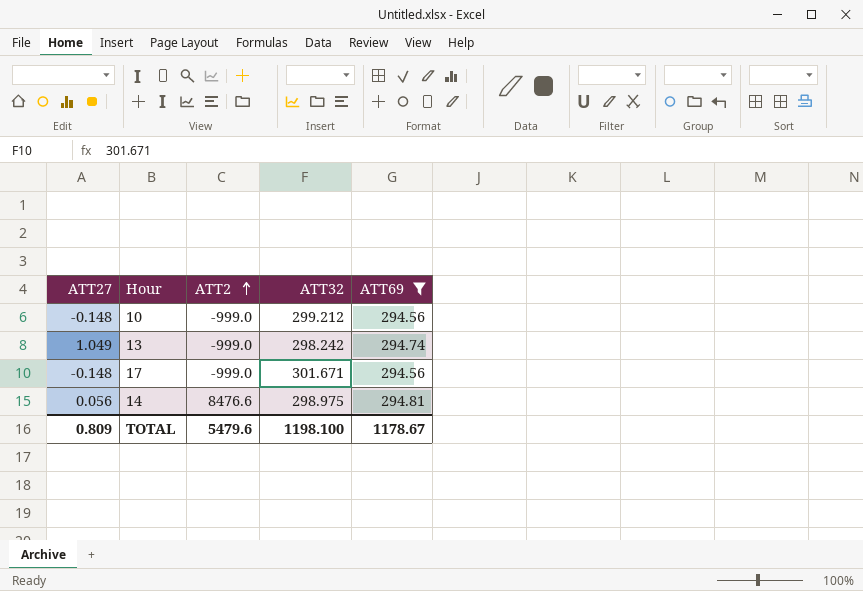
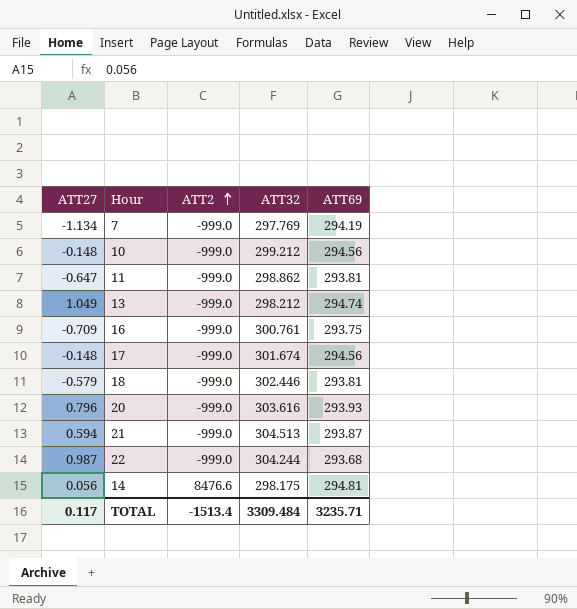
filter: ATT69 >= 294.56 -> none
13 | ATT32: 298.242 -> 298.212
17 | ATT32: 301.671 -> 301.674
14 | ATT32: 298.975 -> 298.175
TOTAL | ATT27: 0.809 -> 0.117
TOTAL | ATT2: 5479.6 -> -1513.4
TOTAL | ATT32: 1198.100 -> 3309.484
TOTAL | ATT69: 1178.67 -> 3235.71

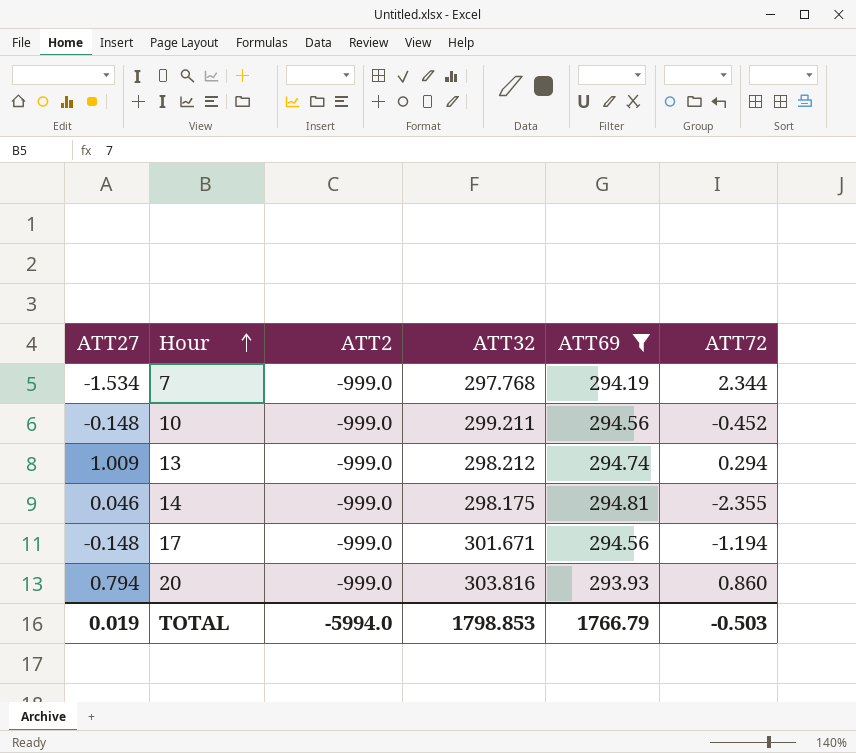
filter: none -> ATT69 >= 293.93
row order: ATT2 ascending -> Hour ascending
column ATT72 | position: none -> 6
7 | ATT27: -1.134 -> -1.534
7 | ATT32: 297.769 -> 297.768
10 | ATT32: 299.212 -> 299.211
13 | ATT27: 1.049 -> 1.009
14 | ATT27: 0.056 -> 0.046
14 | ATT2: 8476.6 -> -999.0
17 | ATT32: 301.674 -> 301.671
20 | ATT27: 0.796 -> 0.794
20 | ATT32: 303.616 -> 303.816
TOTAL | ATT27: 0.117 -> 0.019
TOTAL | ATT2: -1513.4 -> -5994.0
TOTAL | ATT32: 3309.484 -> 1798.853
TOTAL | ATT69: 3235.71 -> 1766.79

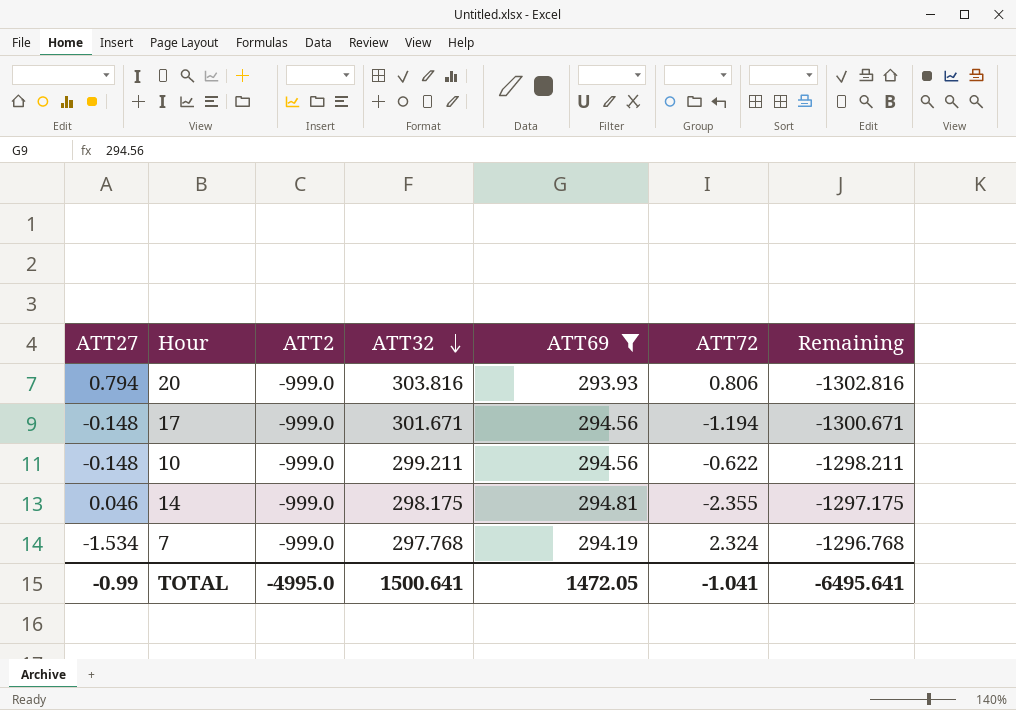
row order: Hour ascending -> ATT32 descending
column Remaining | formula: none -> [ATT2] - [ATT32]
row 13: 1.009 | -999.0 | 298.212 | 294.74 | 0.294 -> none
20 | ATT72: 0.860 -> 0.806
10 | ATT72: -0.452 -> -0.622
7 | ATT72: 2.344 -> 2.324
TOTAL | ATT27: 0.019 -> -0.99
TOTAL | ATT2: -5994.0 -> -4995.0
TOTAL | ATT32: 1798.853 -> 1500.641
TOTAL | ATT69: 1766.79 -> 1472.05
TOTAL | ATT72: -0.503 -> -1.041

